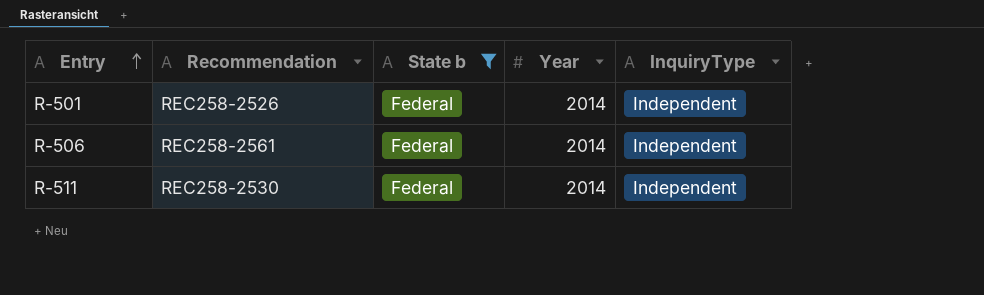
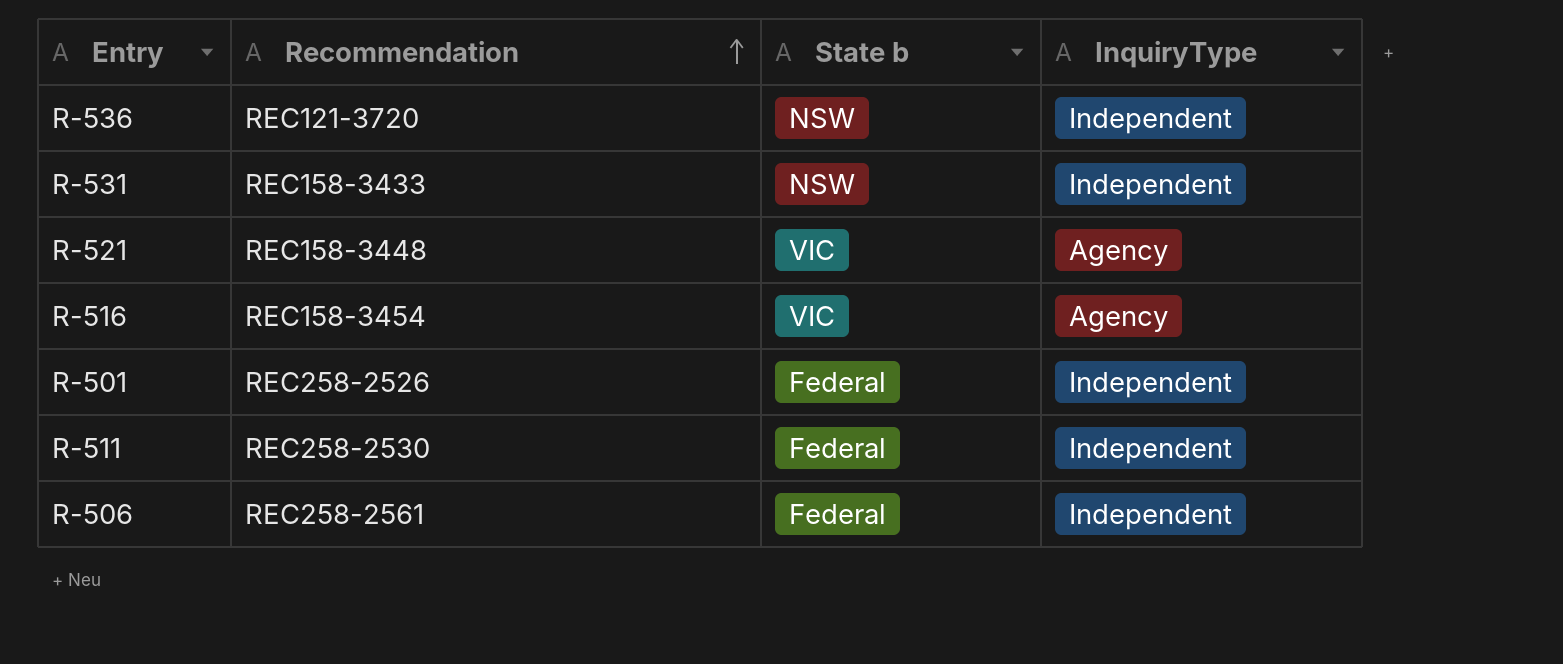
filter: State b = Federal -> none
row order: Entry ascending -> Recommendation ascending
column Year | position: 4 -> none

